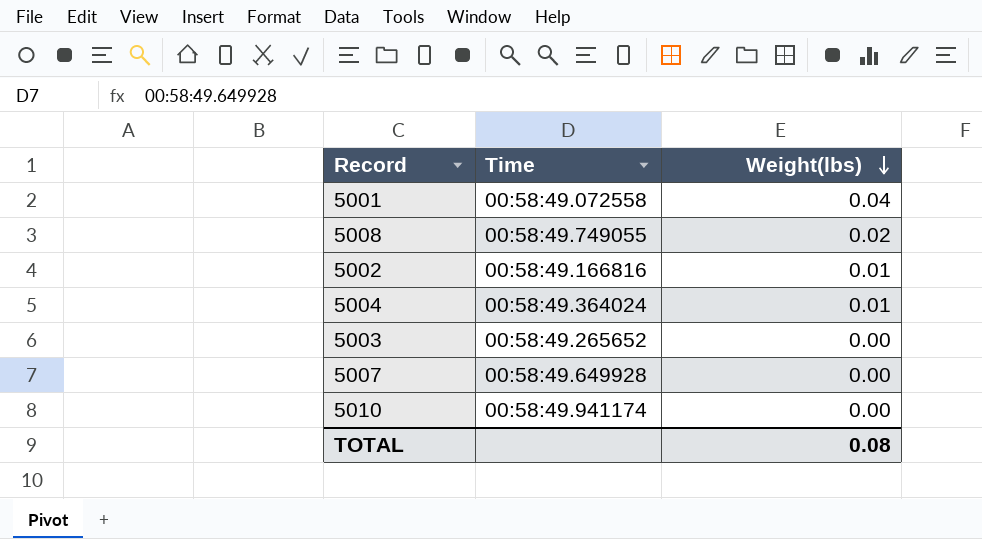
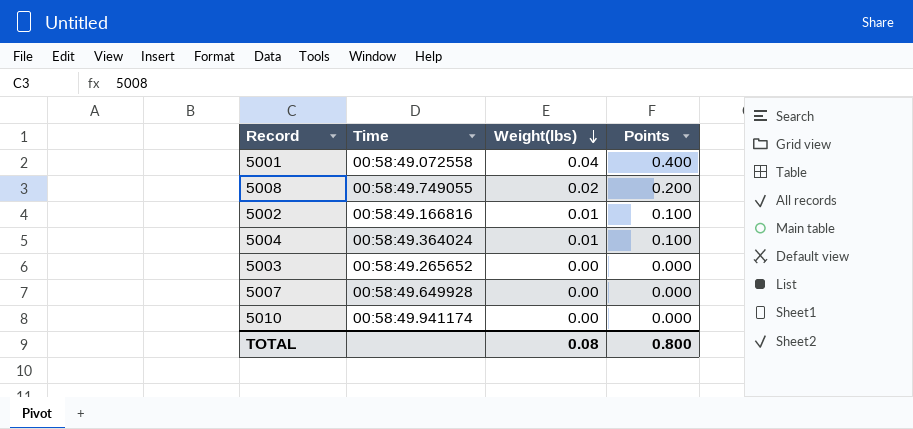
column Points | formula: none -> [Weight(lbs)] * 10

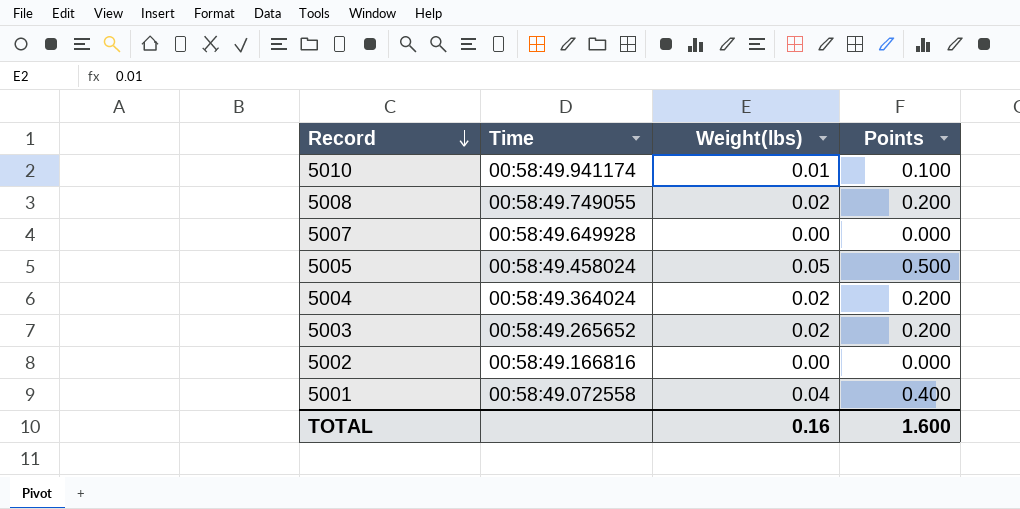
row order: Weight(lbs) descending -> Record descending
5010 | Weight(lbs): 0.00 -> 0.01
5010 | Points: 0.000 -> 0.100
row 5005: none -> 00:58:49.458024 | 0.05 | 0.500
5004 | Weight(lbs): 0.01 -> 0.02
5004 | Points: 0.100 -> 0.200
5003 | Weight(lbs): 0.00 -> 0.02
5003 | Points: 0.000 -> 0.200
5002 | Weight(lbs): 0.01 -> 0.00
5002 | Points: 0.100 -> 0.000
TOTAL | Weight(lbs): 0.08 -> 0.16
TOTAL | Points: 0.800 -> 1.600

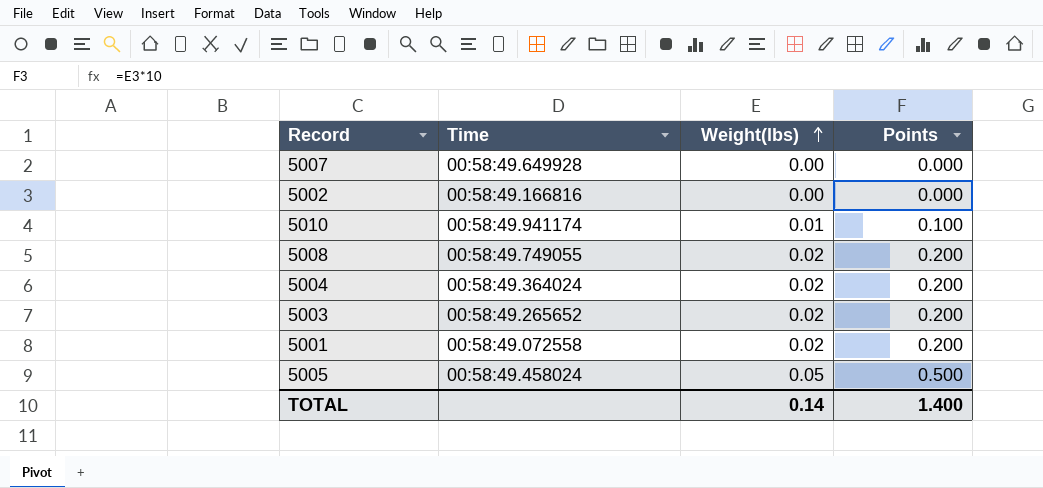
row order: Record descending -> Weight(lbs) ascending
5001 | Weight(lbs): 0.04 -> 0.02
5001 | Points: 0.400 -> 0.200
TOTAL | Weight(lbs): 0.16 -> 0.14
TOTAL | Points: 1.600 -> 1.400

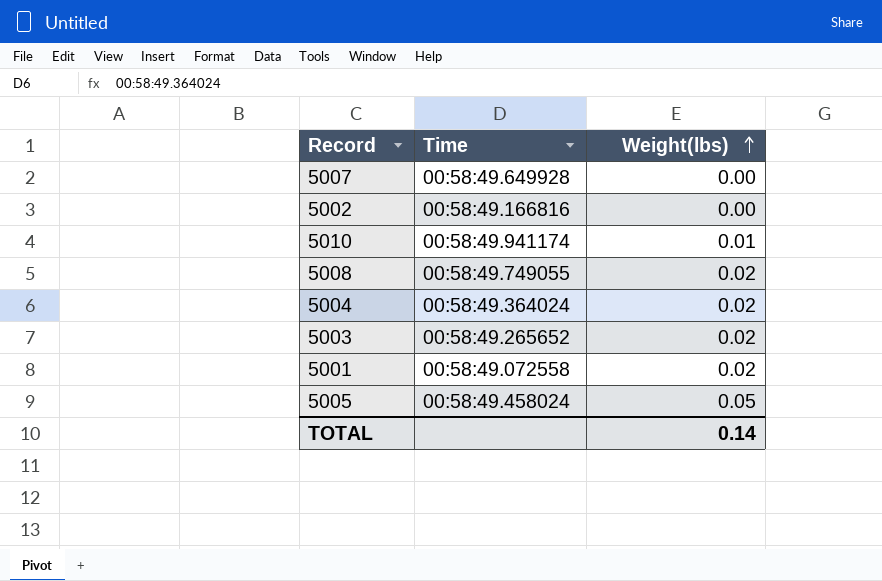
column Points | formula: [Weight(lbs)] * 10 -> none

